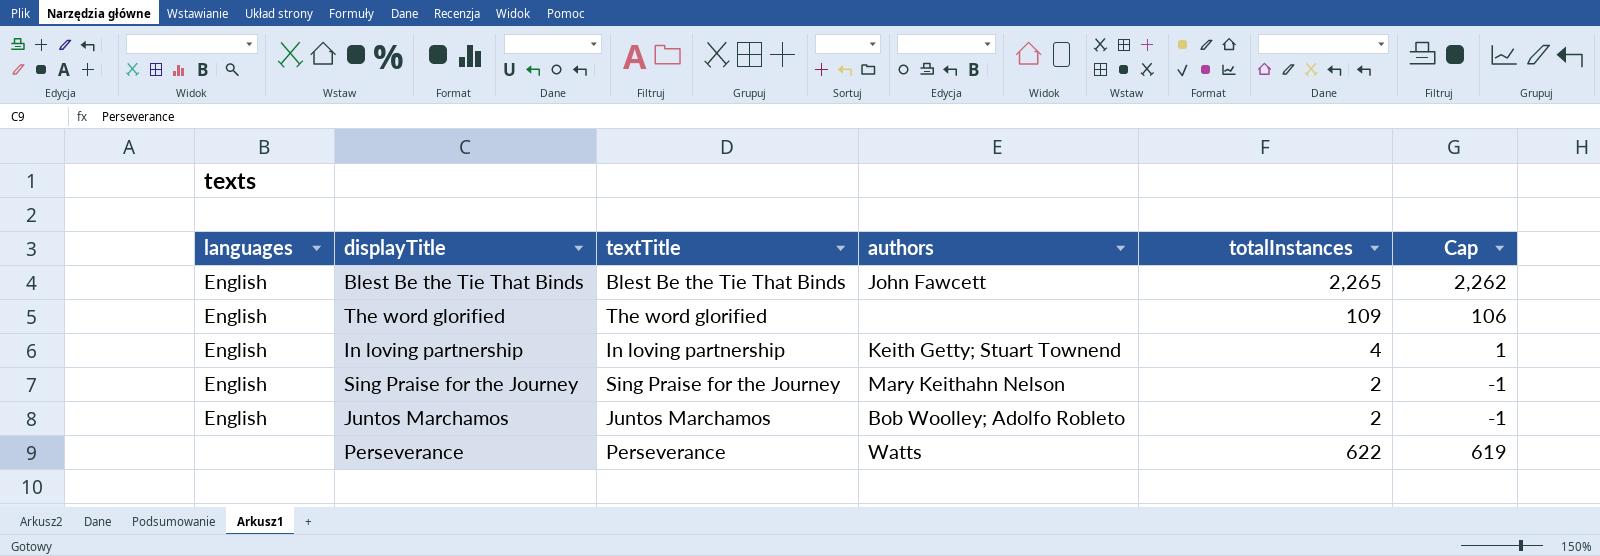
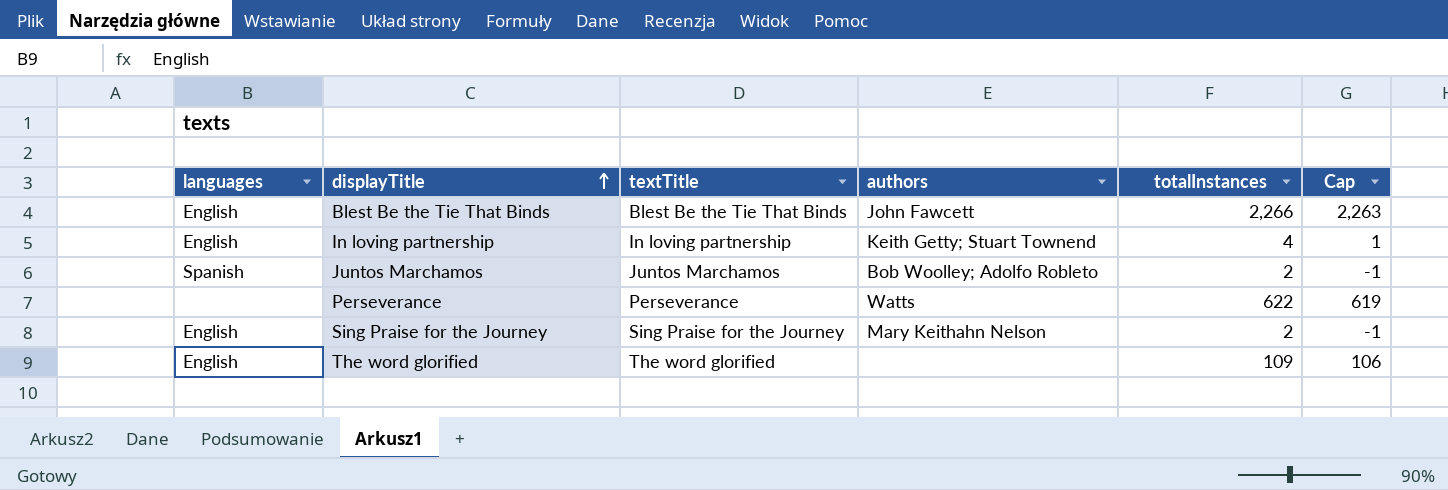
row order: none -> displayTitle ascending
Blest Be the Tie That Binds | totalInstances: 2,265 -> 2,266
Blest Be the Tie That Binds | Cap: 2,262 -> 2,263
Juntos Marchamos | languages: English -> Spanish

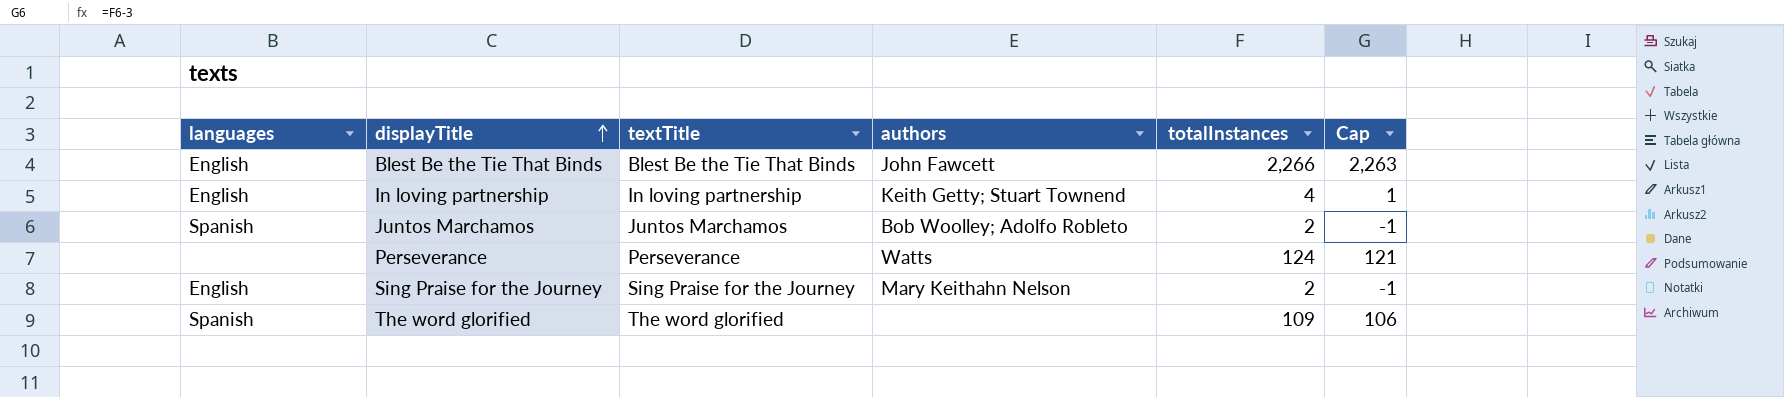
Perseverance | totalInstances: 622 -> 124
Perseverance | Cap: 619 -> 121
The word glorified | languages: English -> Spanish

